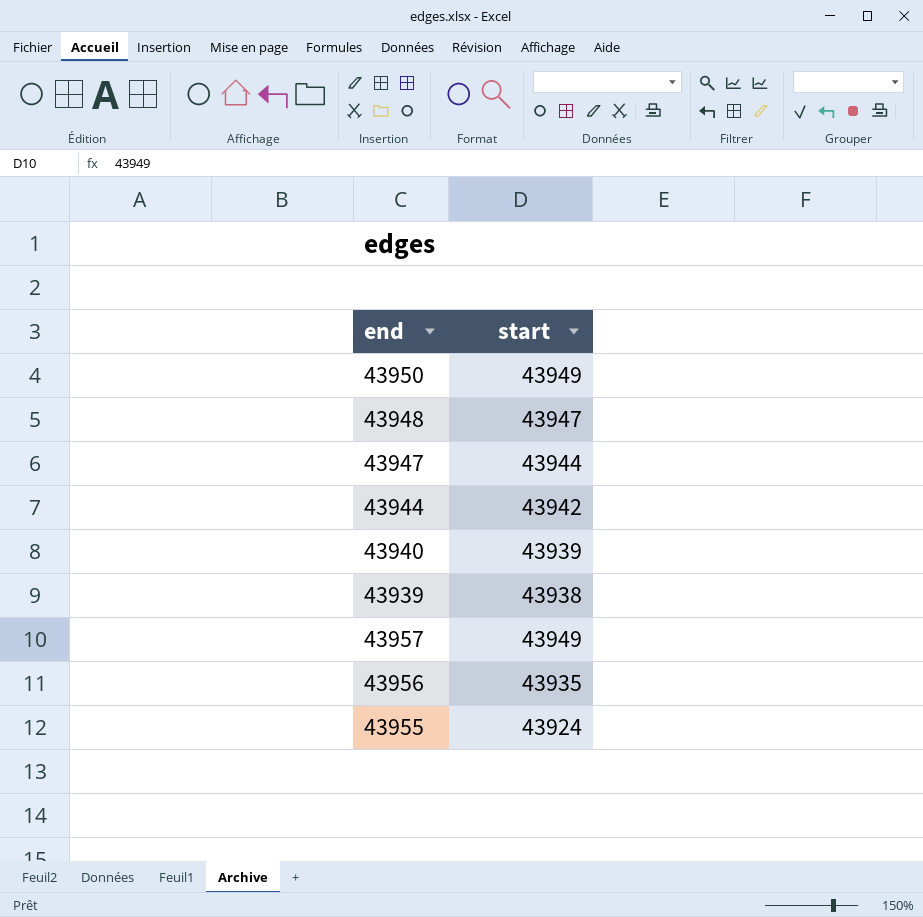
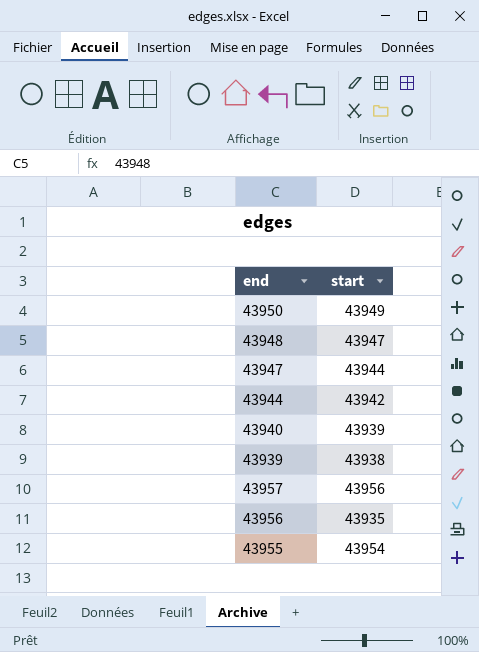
43957 | start: 43949 -> 43956
43955 | start: 43924 -> 43954

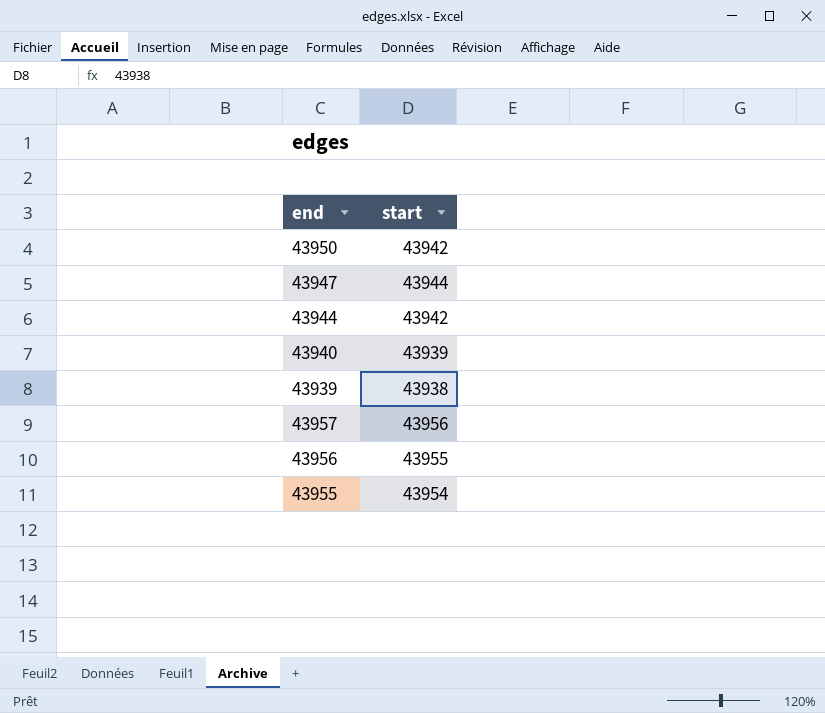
row 43948: 43947 -> none
43950 | start: 43949 -> 43942
43956 | start: 43935 -> 43955

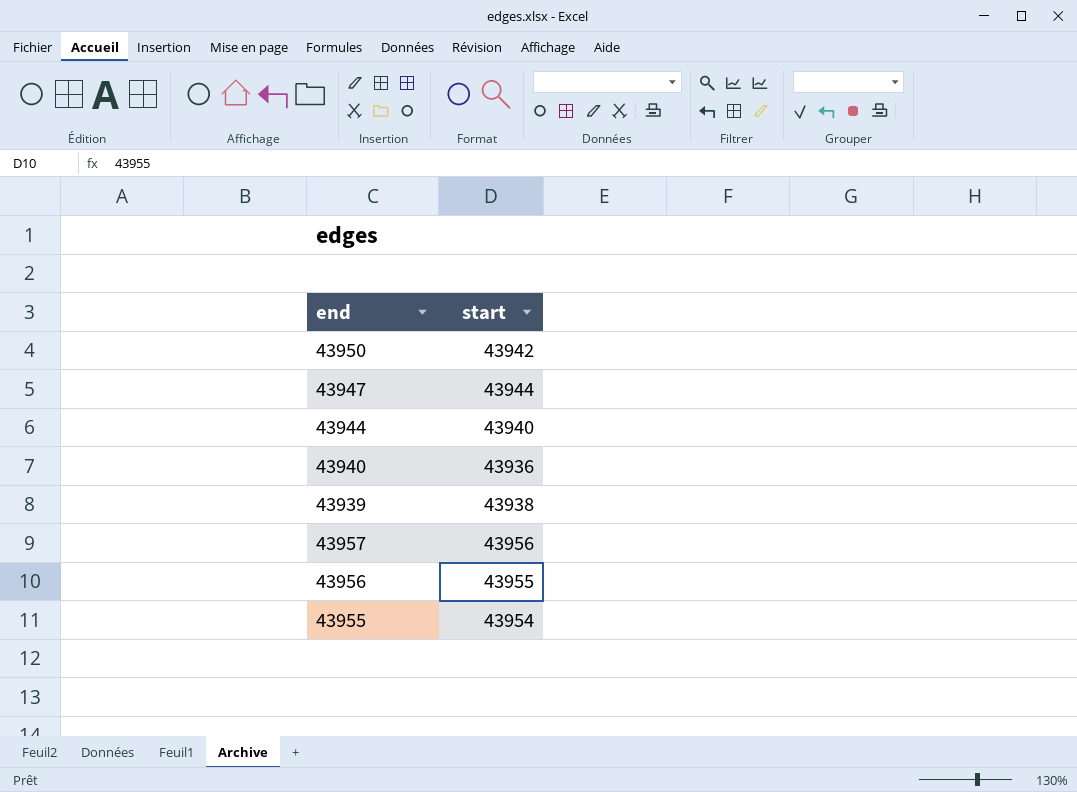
43944 | start: 43942 -> 43940
43940 | start: 43939 -> 43936

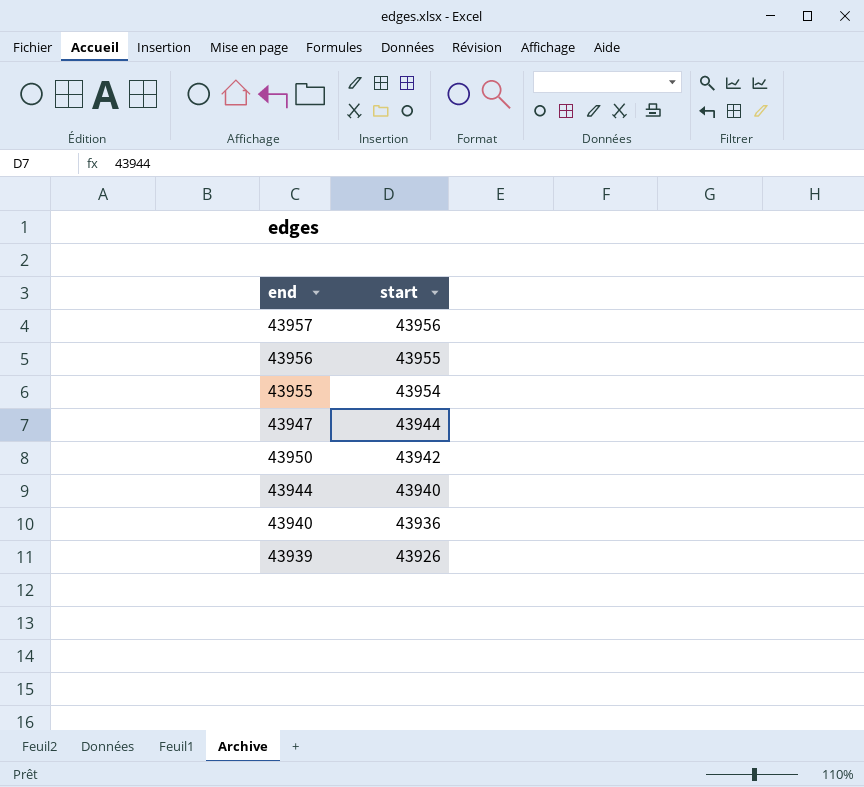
row order: none -> start descending
43939 | start: 43938 -> 43926

